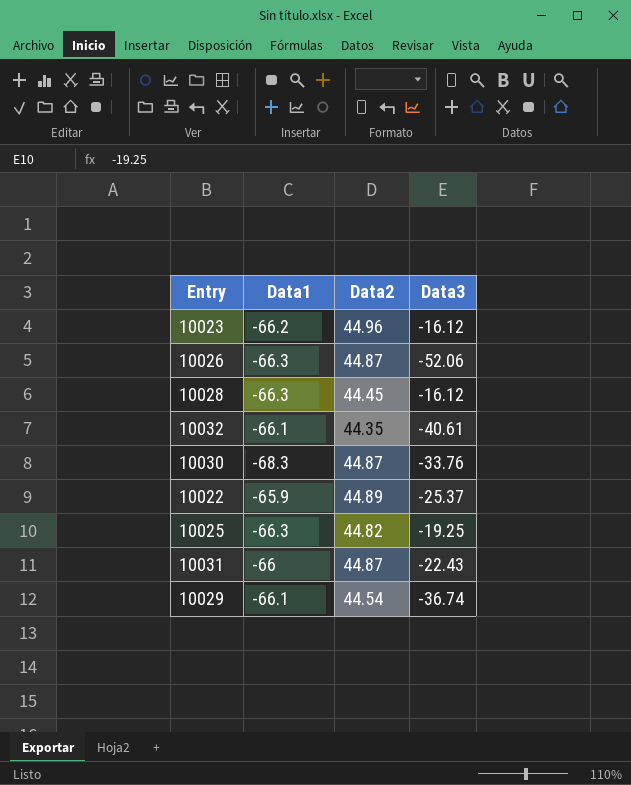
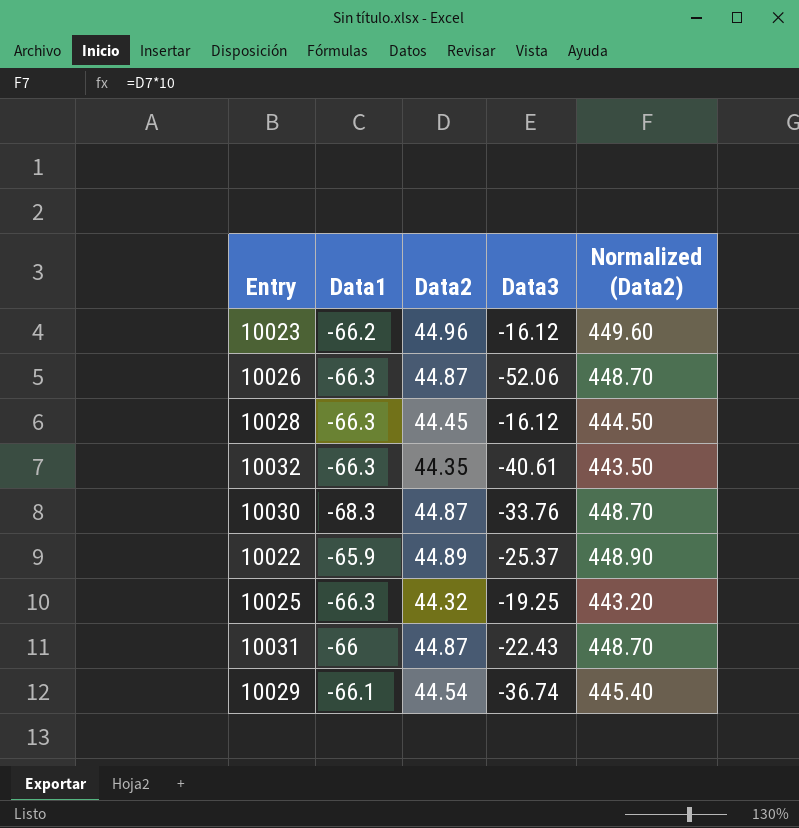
column Normalized (Data2) | formula: none -> [Data2] * 10
10032 | Data1: -66.1 -> -66.3
10025 | Data2: 44.82 -> 44.32

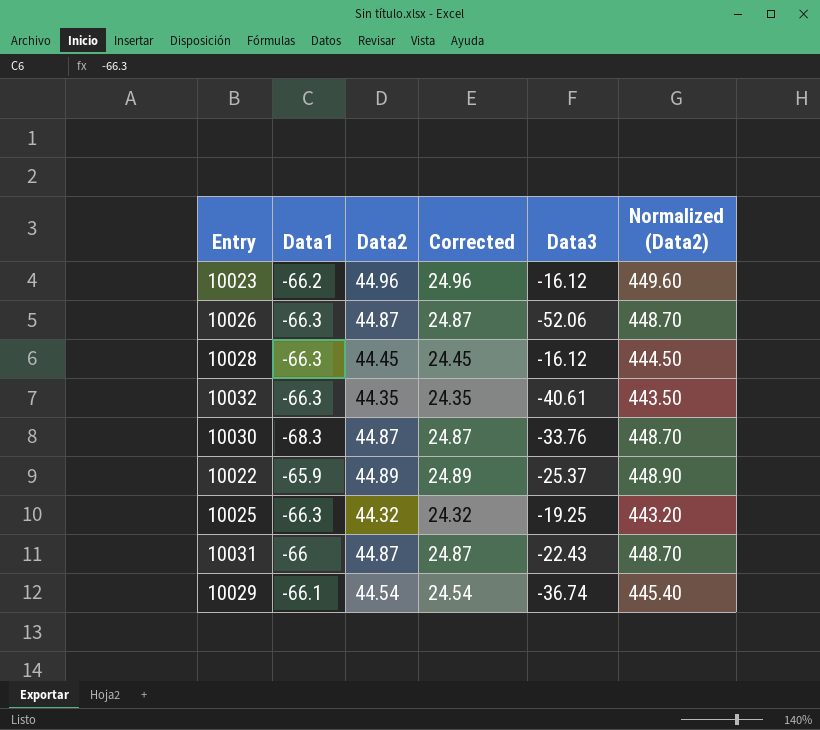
column Corrected | formula: none -> [Data2] - 20

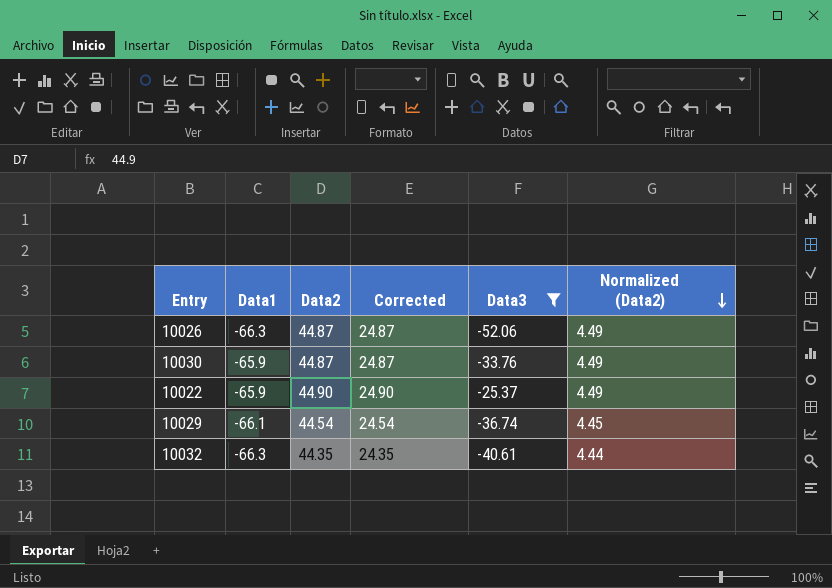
filter: none -> Data3 <= -25.37
row order: none -> Normalized (Data2) descending
column Normalized (Data2) | formula: [Data2] * 10 -> [Data2] * 0.1
10030 | Data1: -68.3 -> -65.9
10022 | Data2: 44.89 -> 44.90
10022 | Corrected: 24.89 -> 24.90

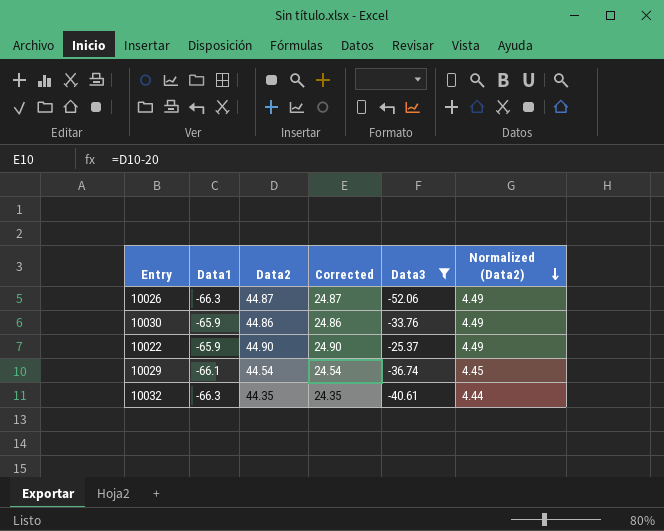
10030 | Data2: 44.87 -> 44.86
10030 | Corrected: 24.87 -> 24.86

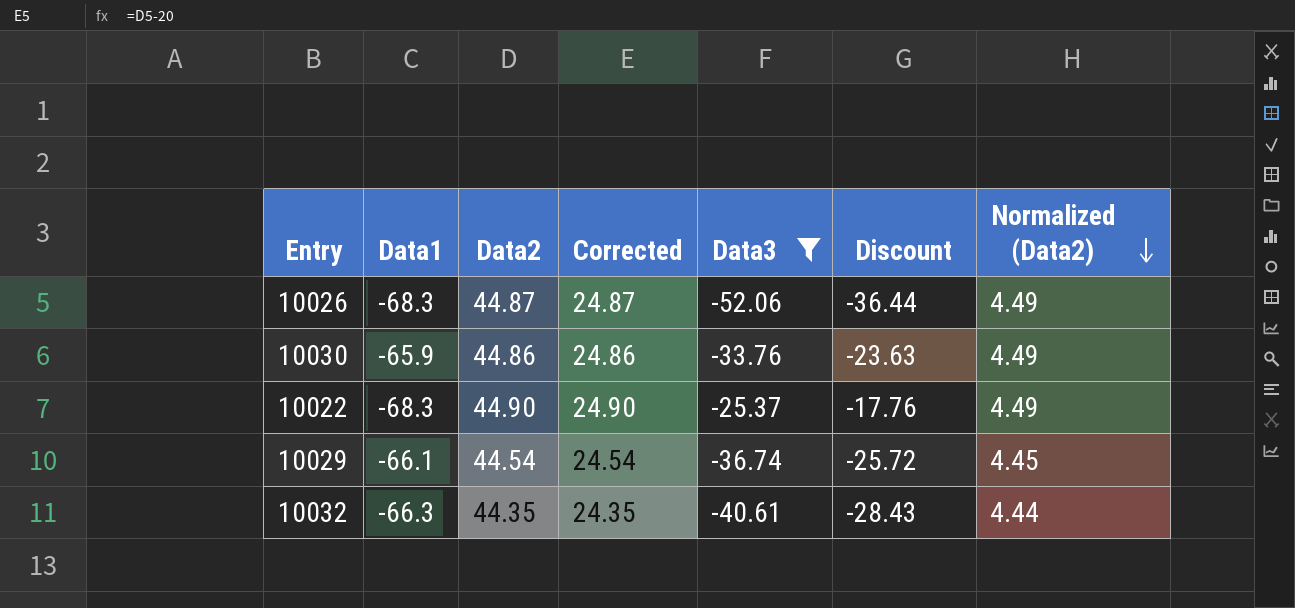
column Discount | formula: none -> [Data3] * 0.7
10026 | Data1: -66.3 -> -68.3
10022 | Data1: -65.9 -> -68.3

